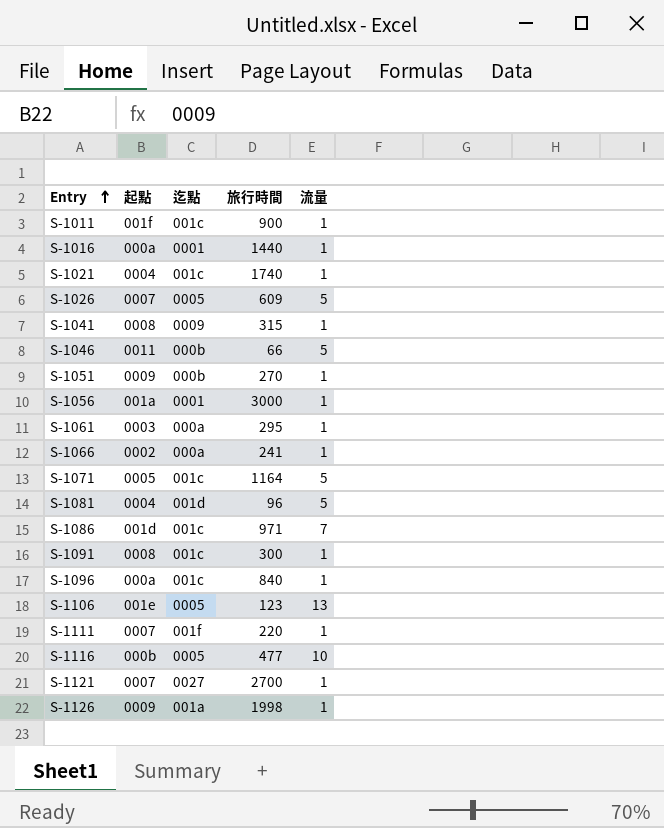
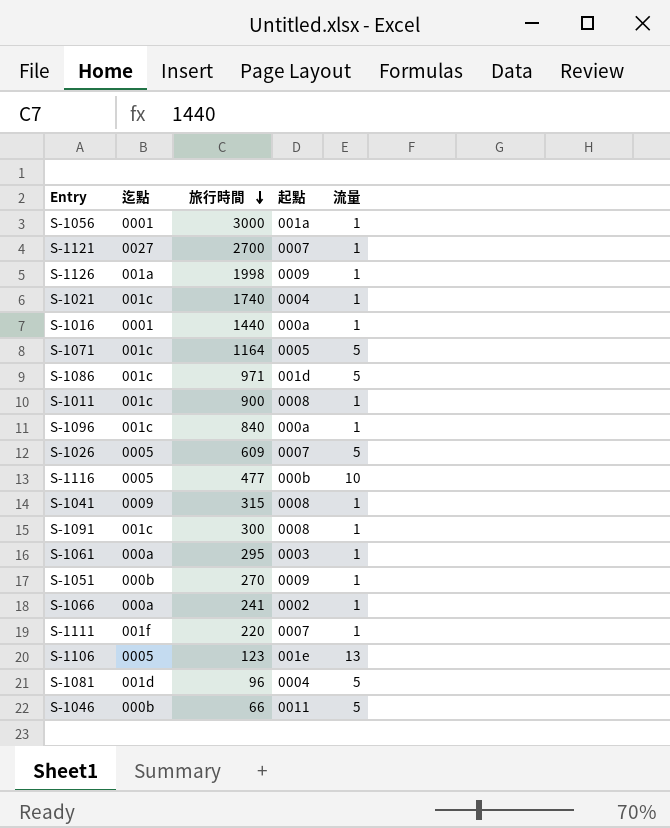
row order: Entry ascending -> 旅行時間 descending
column 起點 | position: 2 -> 4
S-1086 | 流量: 7 -> 5
S-1011 | 起點: 001f -> 0008

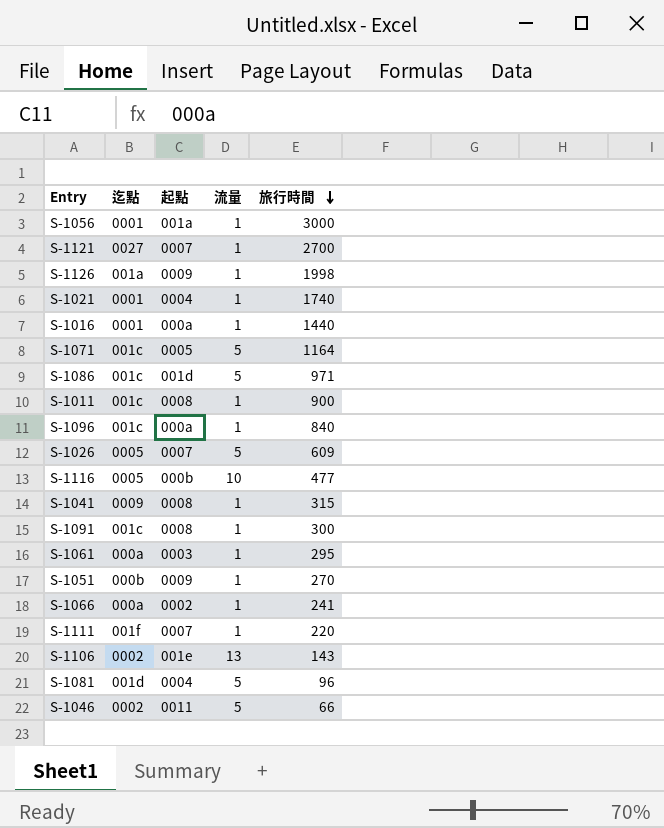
column 旅行時間 | position: 3 -> 5
S-1021 | 迄點: 001c -> 0001
S-1106 | 迄點: 0005 -> 0002
S-1106 | 旅行時間: 123 -> 143
S-1046 | 迄點: 000b -> 0002

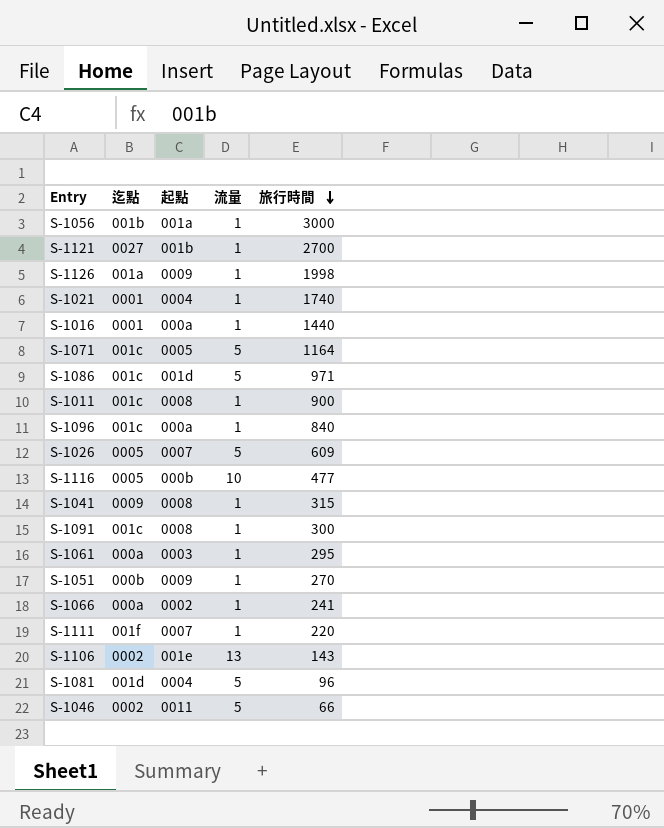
S-1056 | 迄點: 0001 -> 001b
S-1121 | 起點: 0007 -> 001b

